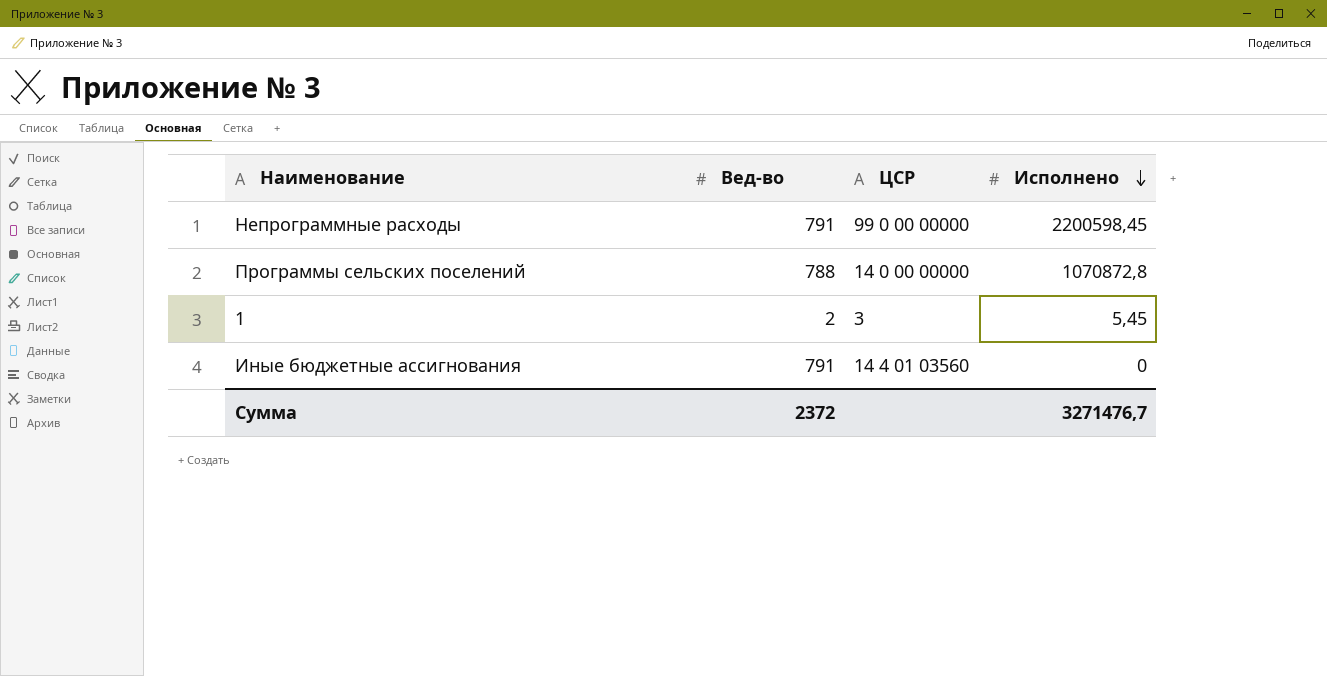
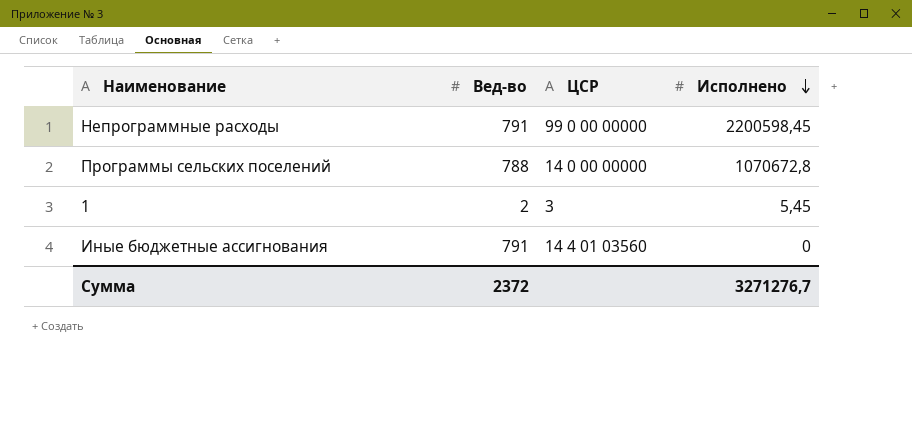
Программы сельских поселений | Исполнено: 1070872,8 -> 1070672,8
Сумма | Исполнено: 3271476,7 -> 3271276,7

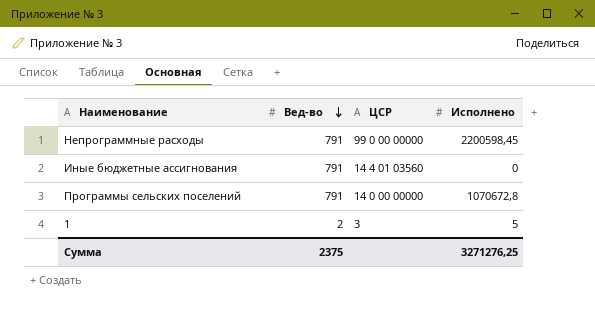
row order: Исполнено descending -> Вед-во descending
Программы сельских поселений | Вед-во: 788 -> 791
1 | Исполнено: 5,45 -> 5
Сумма | Вед-во: 2372 -> 2375
Сумма | Исполнено: 3271276,7 -> 3271276,25

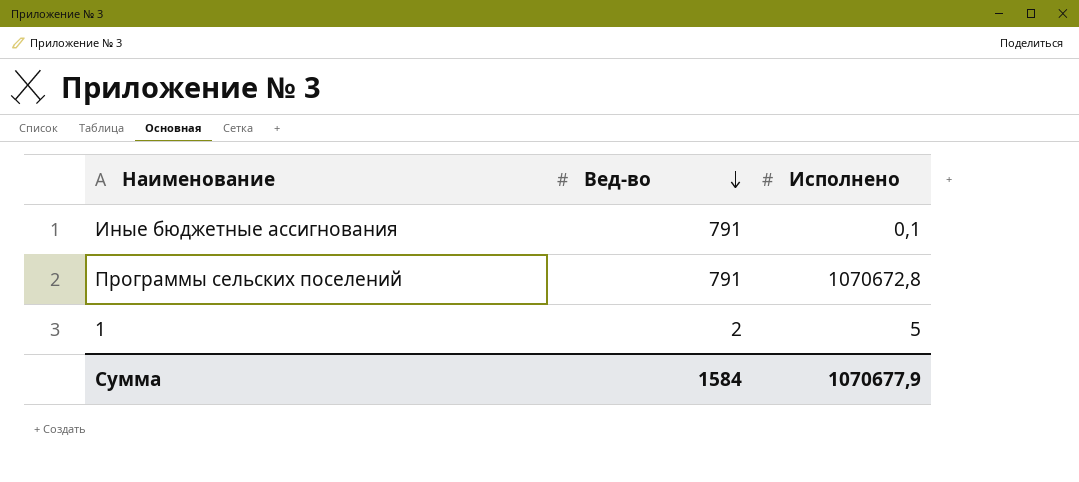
column ЦСР | position: 3 -> none
row Непрограммные расходы: 791 | 99 0 00 00000 | 2200598,45 -> none
Иные бюджетные ассигнования | Исполнено: 0 -> 0,1
Сумма | Вед-во: 2375 -> 1584
Сумма | Исполнено: 3271276,25 -> 1070677,9

